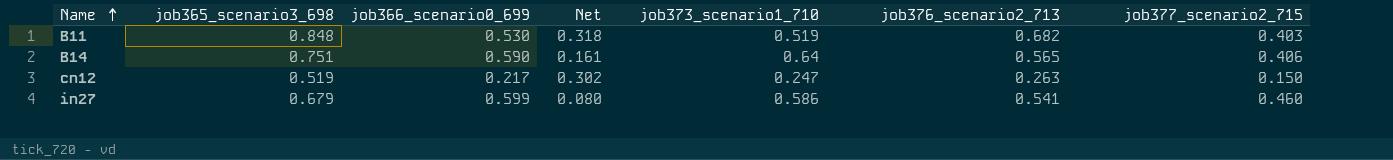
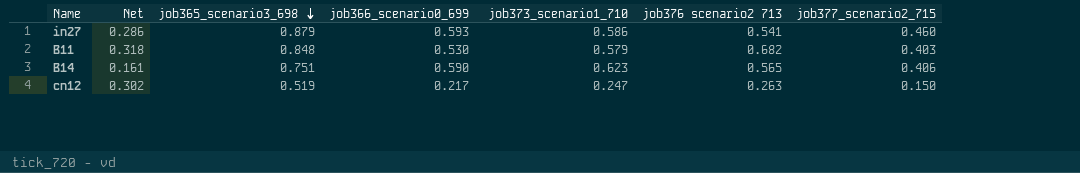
row order: Name ascending -> job365_scenario3_698 descending
column Net | position: 4 -> 2
column name: job376_scenario2_713 -> job376 scenario2 713
in27 | Net: 0.080 -> 0.286
in27 | job365_scenario3_698: 0.679 -> 0.879
in27 | job366_scenario0_699: 0.599 -> 0.593
B11 | job373_scenario1_710: 0.519 -> 0.579
B14 | job373_scenario1_710: 0.64 -> 0.623

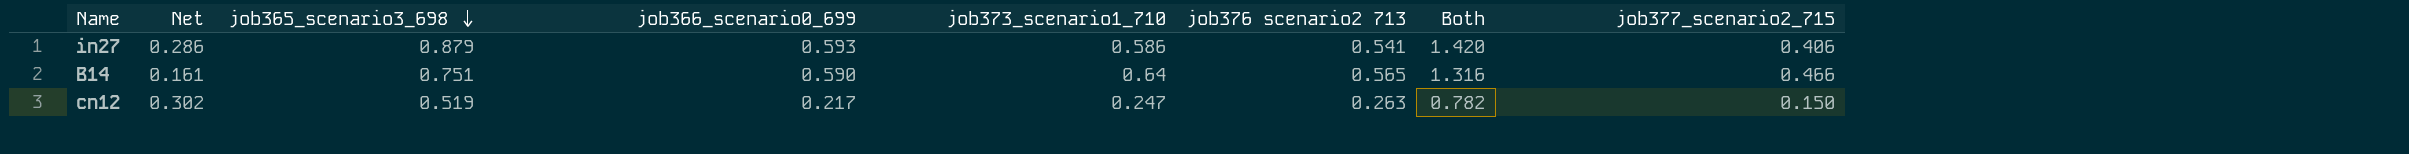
column Both | formula: none -> [job365_scenario3_698] + [job376 scenario2 713]
row B11: 0.318 | 0.848 | 0.530 | 0.579 | 0.682 | 0.403 -> none
in27 | job377_scenario2_715: 0.460 -> 0.406
B14 | job373_scenario1_710: 0.623 -> 0.64
B14 | job377_scenario2_715: 0.406 -> 0.466

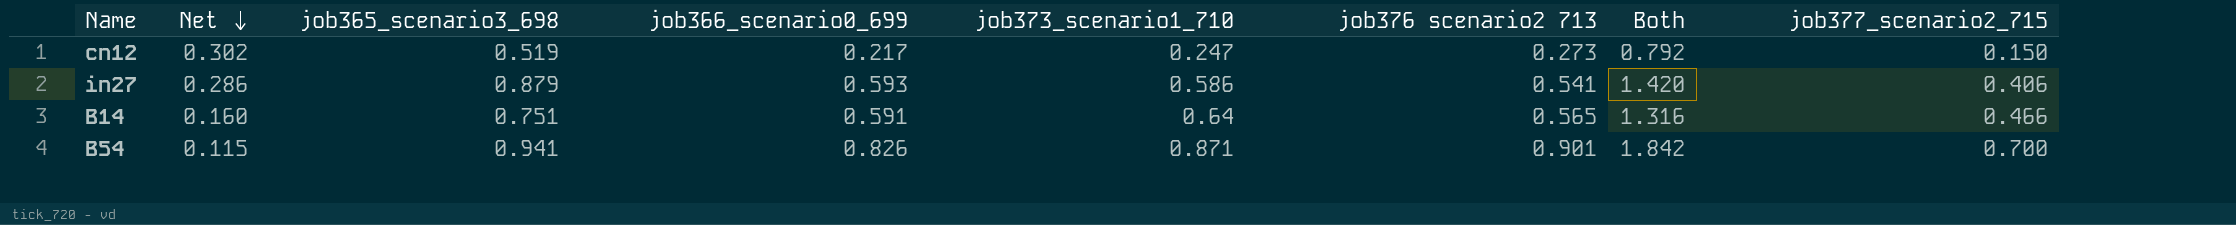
row order: job365_scenario3_698 descending -> Net descending
cn12 | job376 scenario2 713: 0.263 -> 0.273
cn12 | Both: 0.782 -> 0.792
B14 | Net: 0.161 -> 0.160
B14 | job366_scenario0_699: 0.590 -> 0.591
row B54: none -> 0.115 | 0.941 | 0.826 | 0.871 | 0.901 | 1.842 | 0.700

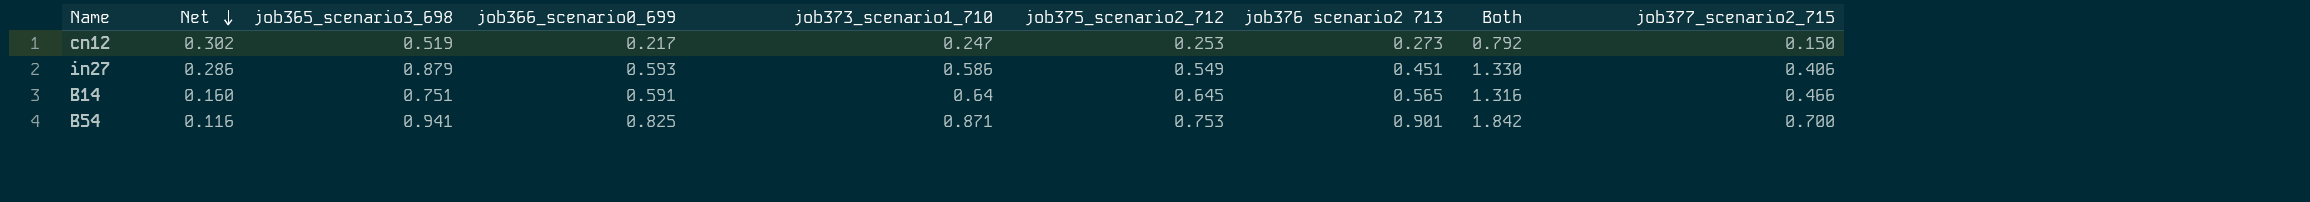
column job375_scenario2_712 | position: none -> 6
in27 | job376 scenario2 713: 0.541 -> 0.451
in27 | Both: 1.420 -> 1.330
B54 | Net: 0.115 -> 0.116
B54 | job366_scenario0_699: 0.826 -> 0.825

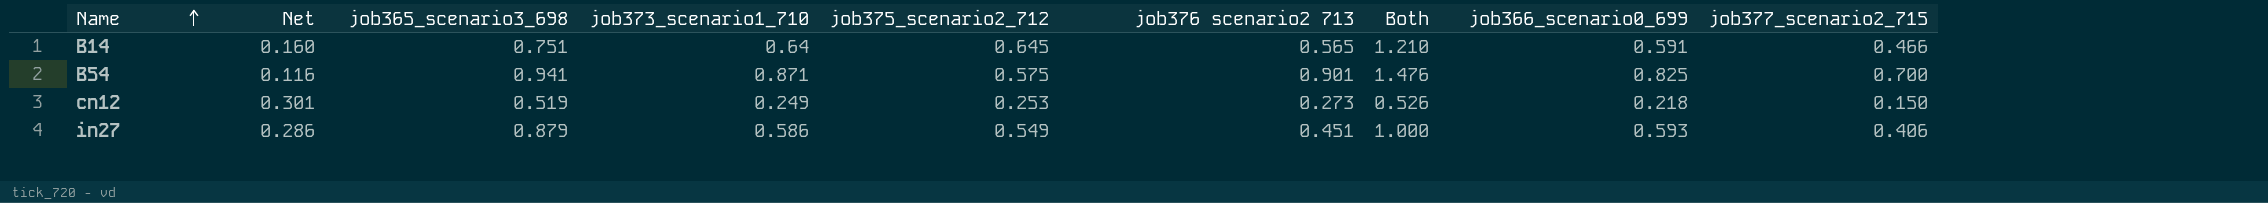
row order: Net descending -> Name ascending
column Both | formula: [job365_scenario3_698] + [job376 scenario2 713] -> [job375_scenario2_712] + [job376 scenario2 713]
column job366_scenario0_699 | position: 4 -> 8
B54 | job375_scenario2_712: 0.753 -> 0.575
cn12 | Net: 0.302 -> 0.301
cn12 | job373_scenario1_710: 0.247 -> 0.249
cn12 | job366_scenario0_699: 0.217 -> 0.218

